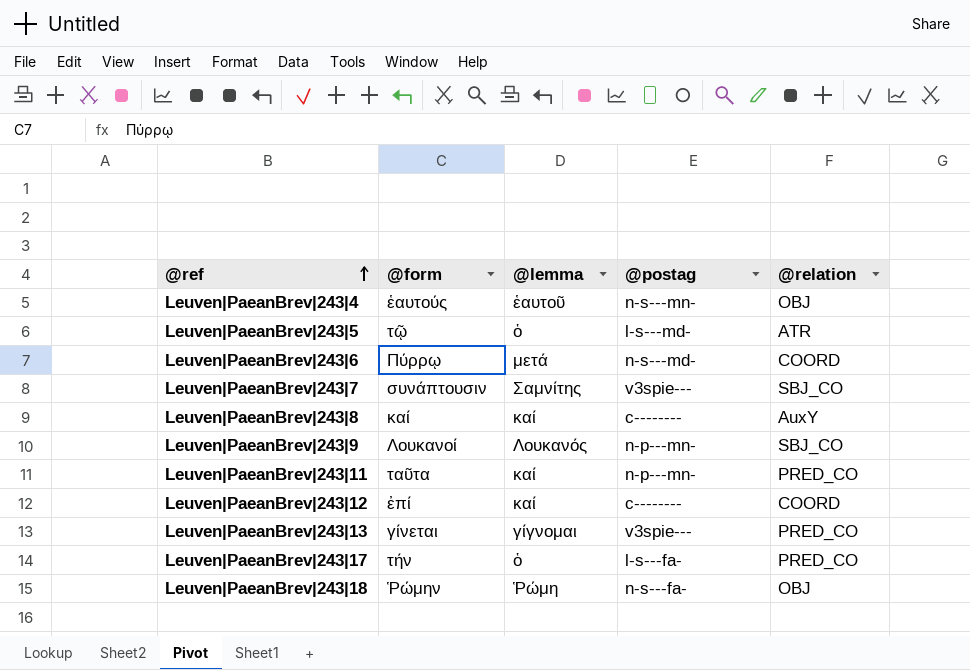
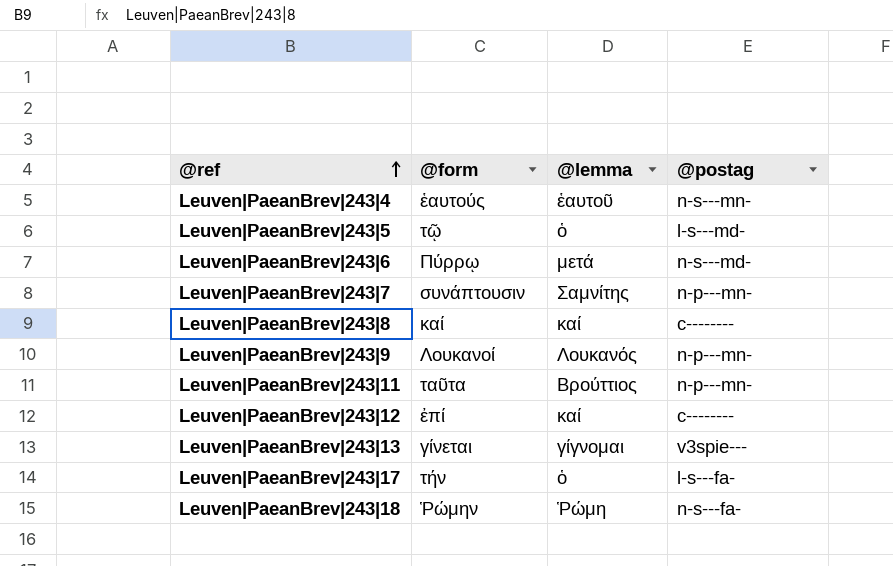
column @relation | position: 5 -> none
Leuven|PaeanBrev|243|7 | @postag: v3spie--- -> n-p---mn-
Leuven|PaeanBrev|243|11 | @lemma: καί -> Βρούττιος

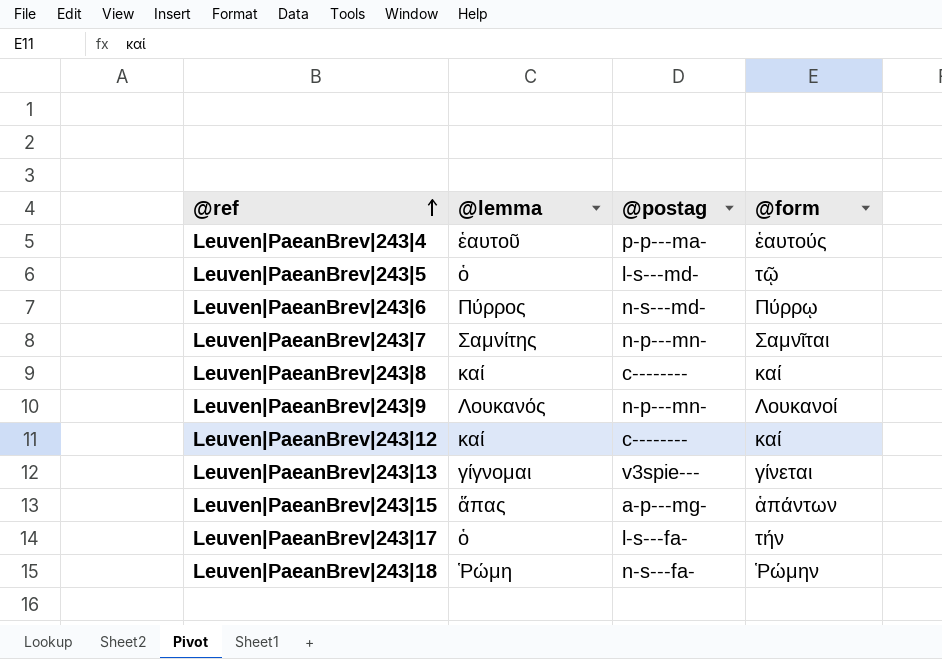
column @form | position: 2 -> 4
row Leuven|PaeanBrev|243|11: ταῦτα | Βρούττιος | n-p---mn- -> none
Leuven|PaeanBrev|243|4 | @postag: n-s---mn- -> p-p---ma-
Leuven|PaeanBrev|243|6 | @lemma: μετά -> Πύρρος
Leuven|PaeanBrev|243|7 | @form: συνάπτουσιν -> Σαμνῖται
Leuven|PaeanBrev|243|12 | @form: ἐπί -> καί
row Leuven|PaeanBrev|243|15: none -> ἅπας | a-p---mg- | ἁπάντων

